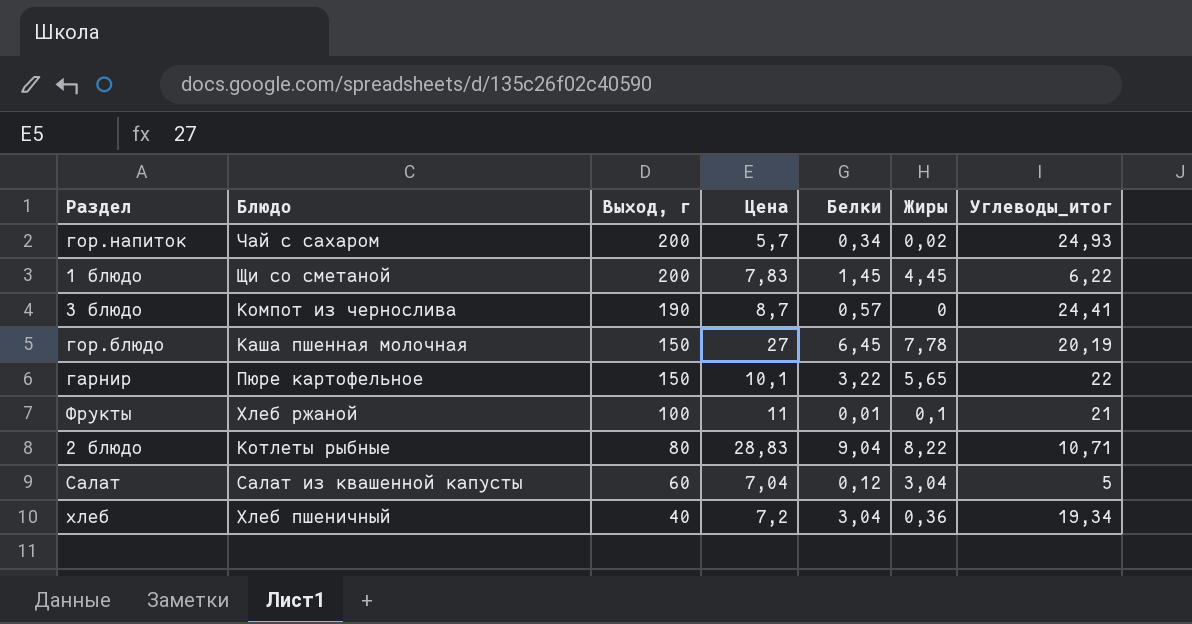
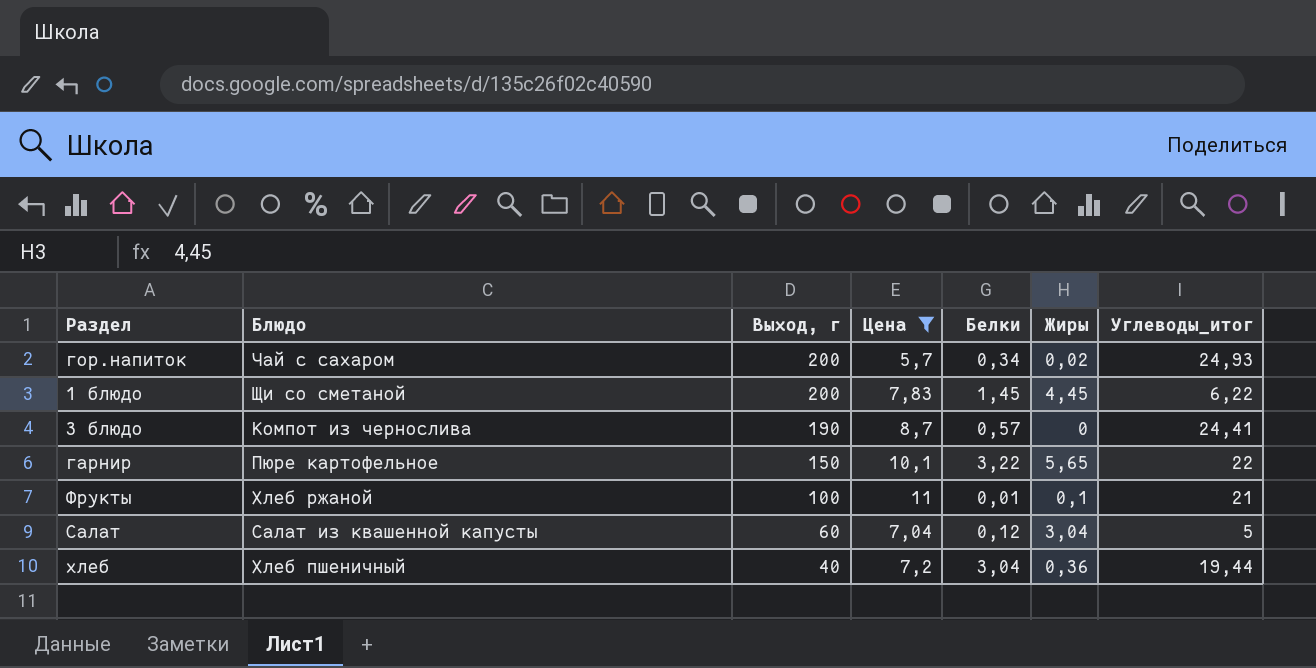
filter: none -> Цена <= 11
хлеб | Углеводы_итог: 19,34 -> 19,44

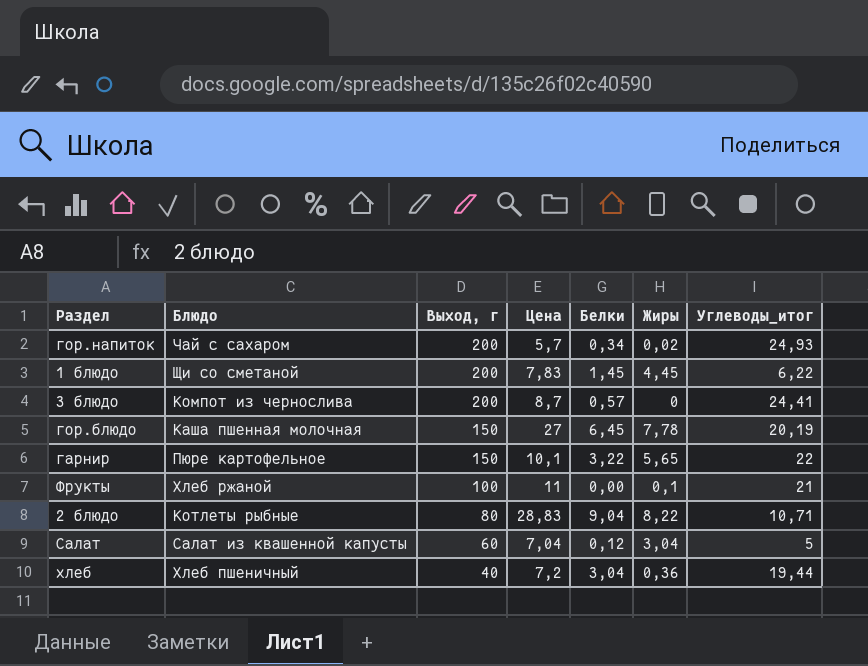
filter: Цена <= 11 -> none
3 блюдо | Выход, г: 190 -> 200
Фрукты | Белки: 0,01 -> 0,00

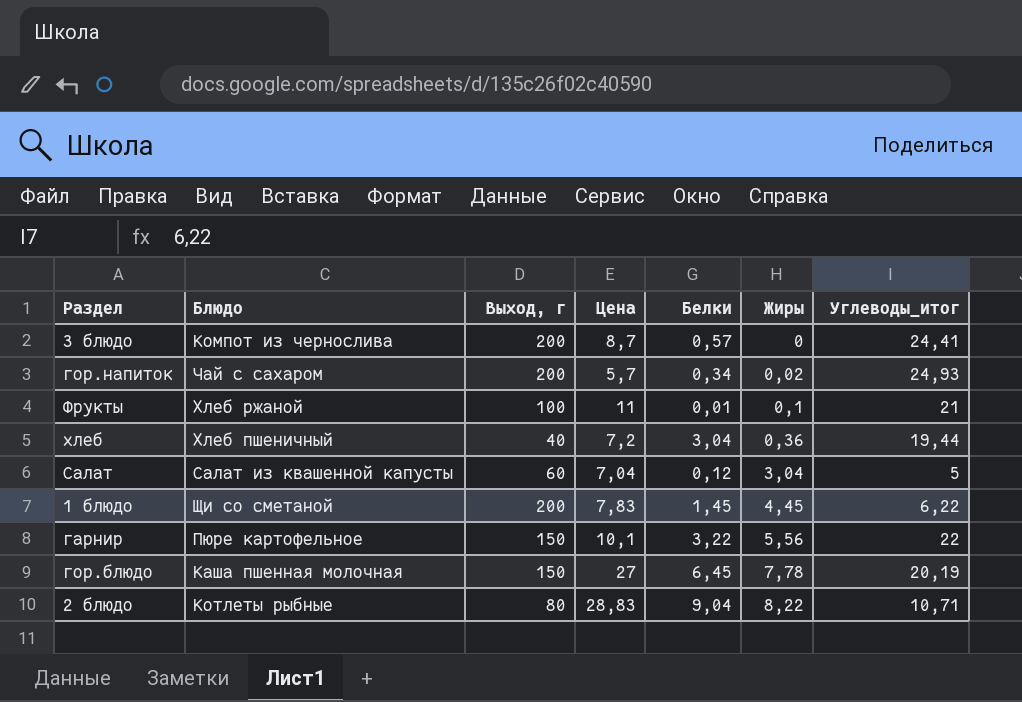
row order: Выход, г descending -> Жиры ascending
Фрукты | Белки: 0,00 -> 0,01
гарнир | Жиры: 5,65 -> 5,56

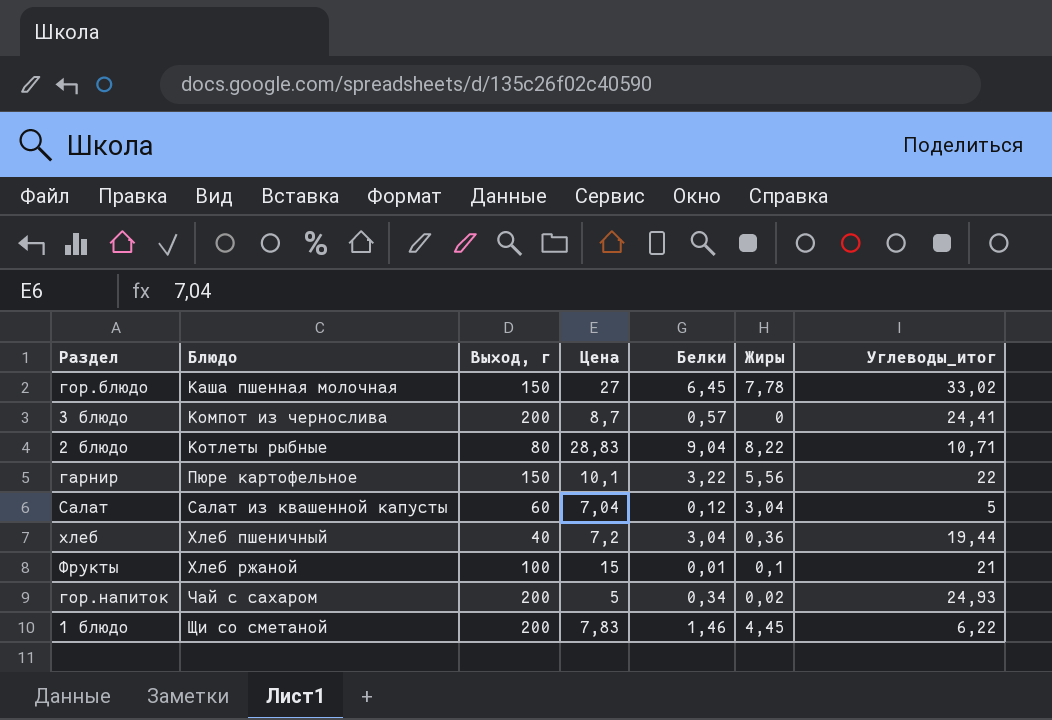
row order: Жиры ascending -> Блюдо ascending
гор.блюдо | Углеводы_итог: 20,19 -> 33,02
Фрукты | Цена: 11 -> 15
гор.напиток | Цена: 5,7 -> 5
1 блюдо | Белки: 1,45 -> 1,46

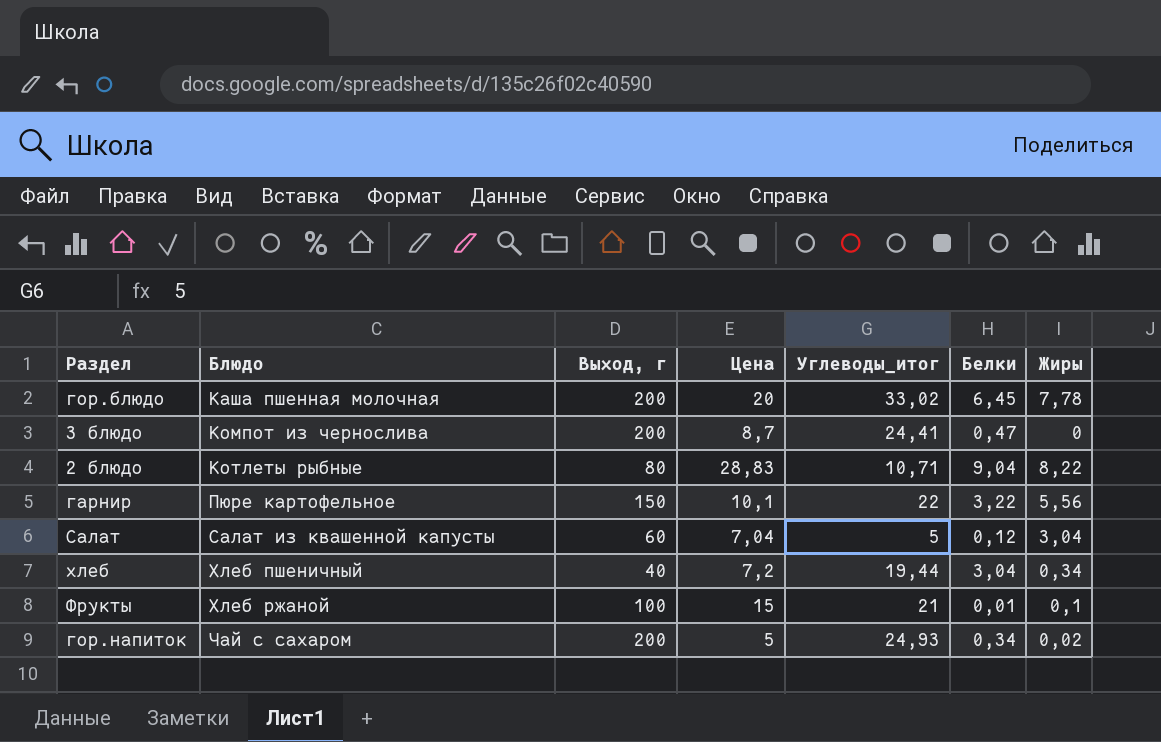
column Углеводы_итог | position: 7 -> 5
row 1 блюдо: Щи со сметаной | 200 | 7,83 | 1,46 | 4,45 | 6,22 -> none
гор.блюдо | Выход, г: 150 -> 200
гор.блюдо | Цена: 27 -> 20
3 блюдо | Белки: 0,57 -> 0,47
хлеб | Жиры: 0,36 -> 0,34

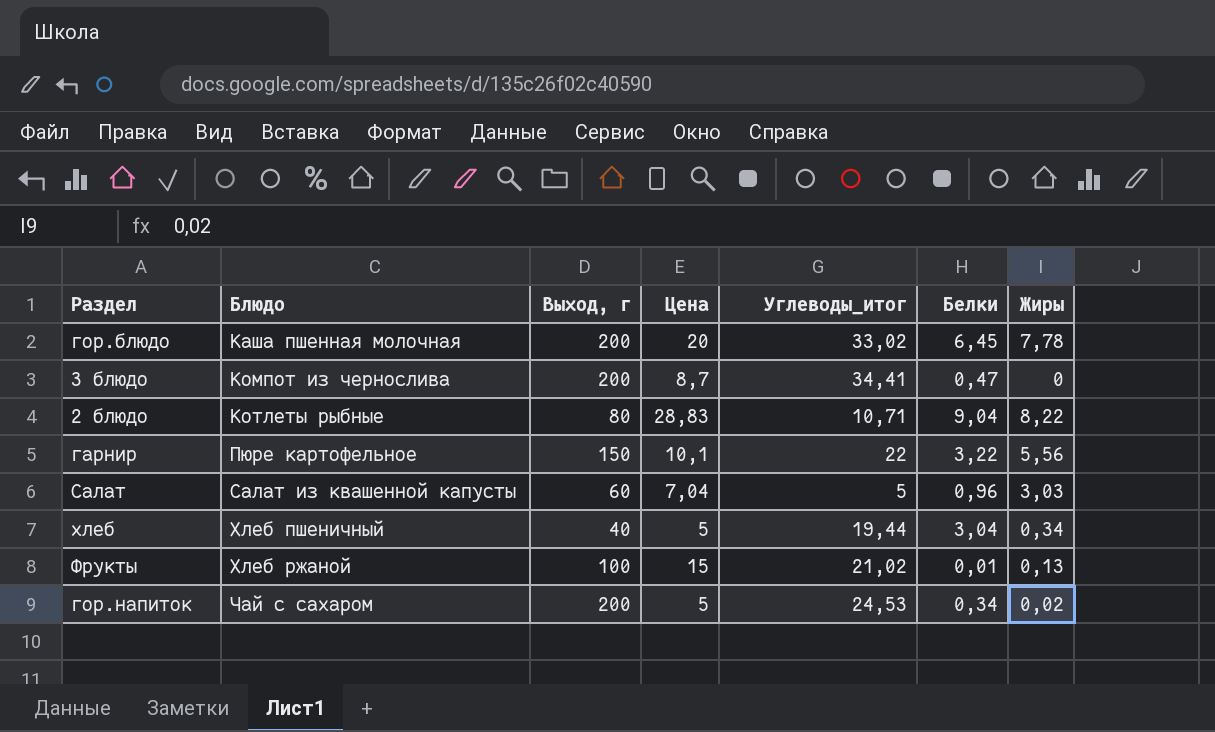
3 блюдо | Углеводы_итог: 24,41 -> 34,41
Салат | Белки: 0,12 -> 0,96
Салат | Жиры: 3,04 -> 3,03
хлеб | Цена: 7,2 -> 5
Фрукты | Углеводы_итог: 21 -> 21,02
Фрукты | Жиры: 0,1 -> 0,13
гор.напиток | Углеводы_итог: 24,93 -> 24,53

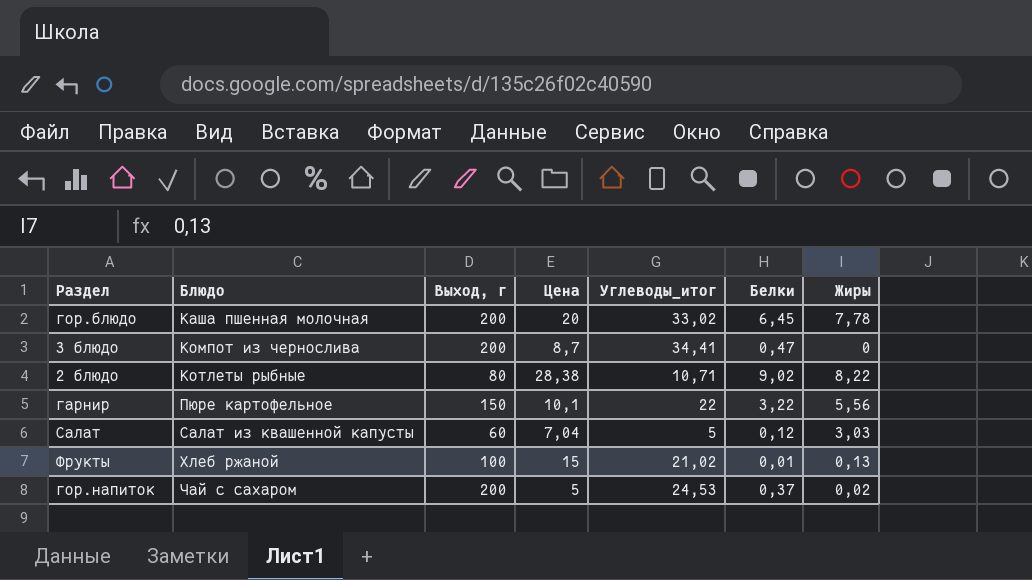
row хлеб: Хлеб пшеничный | 40 | 5 | 19,44 | 3,04 | 0,34 -> none
2 блюдо | Цена: 28,83 -> 28,38
2 блюдо | Белки: 9,04 -> 9,02
Салат | Белки: 0,96 -> 0,12
гор.напиток | Белки: 0,34 -> 0,37

